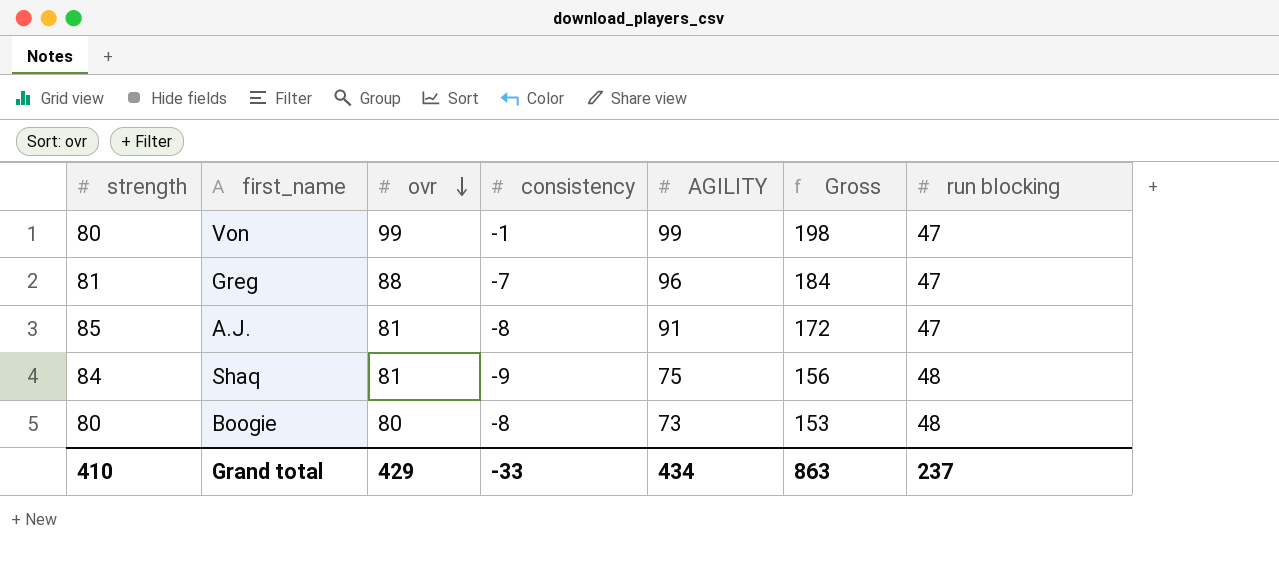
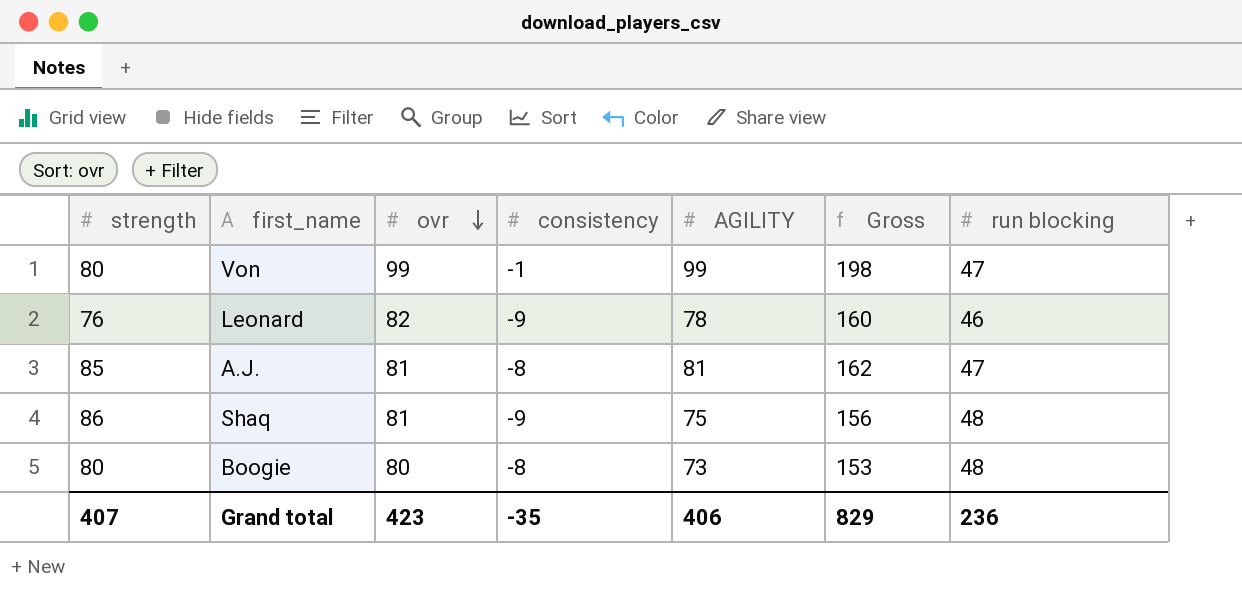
row Greg: 81 | 88 | -7 | 96 | 184 | 47 -> none
row Leonard: none -> 76 | 82 | -9 | 78 | 160 | 46
A.J. | AGILITY: 91 -> 81
A.J. | Gross: 172 -> 162
Shaq | strength: 84 -> 86
Grand total | strength: 410 -> 407
Grand total | ovr: 429 -> 423
Grand total | consistency: -33 -> -35
Grand total | AGILITY: 434 -> 406
Grand total | Gross: 863 -> 829
Grand total | run blocking: 237 -> 236

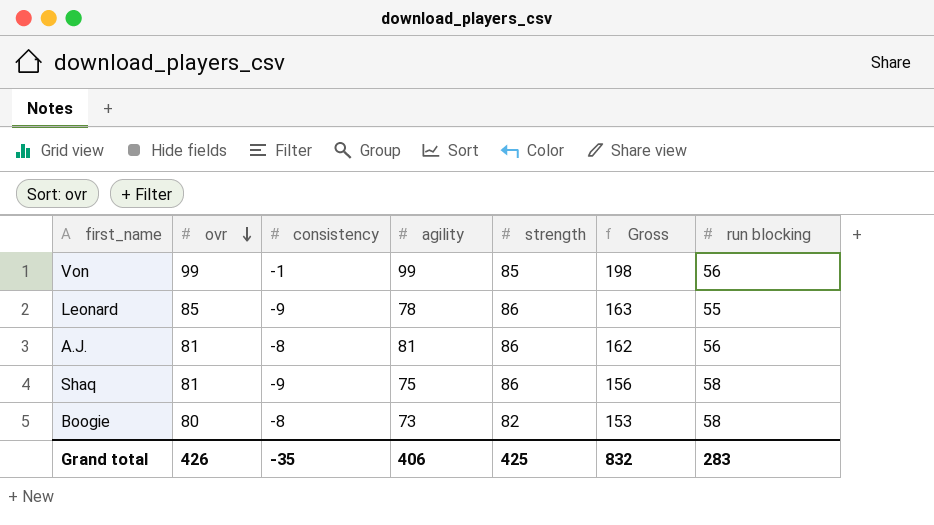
column name: AGILITY -> agility
column strength | position: 1 -> 5
Von | strength: 80 -> 85
Von | run blocking: 47 -> 56
Leonard | ovr: 82 -> 85
Leonard | strength: 76 -> 86
Leonard | Gross: 160 -> 163
Leonard | run blocking: 46 -> 55
A.J. | strength: 85 -> 86
A.J. | run blocking: 47 -> 56
Shaq | run blocking: 48 -> 58
Boogie | strength: 80 -> 82
Boogie | run blocking: 48 -> 58
Grand total | ovr: 423 -> 426
Grand total | strength: 407 -> 425
Grand total | Gross: 829 -> 832
Grand total | run blocking: 236 -> 283

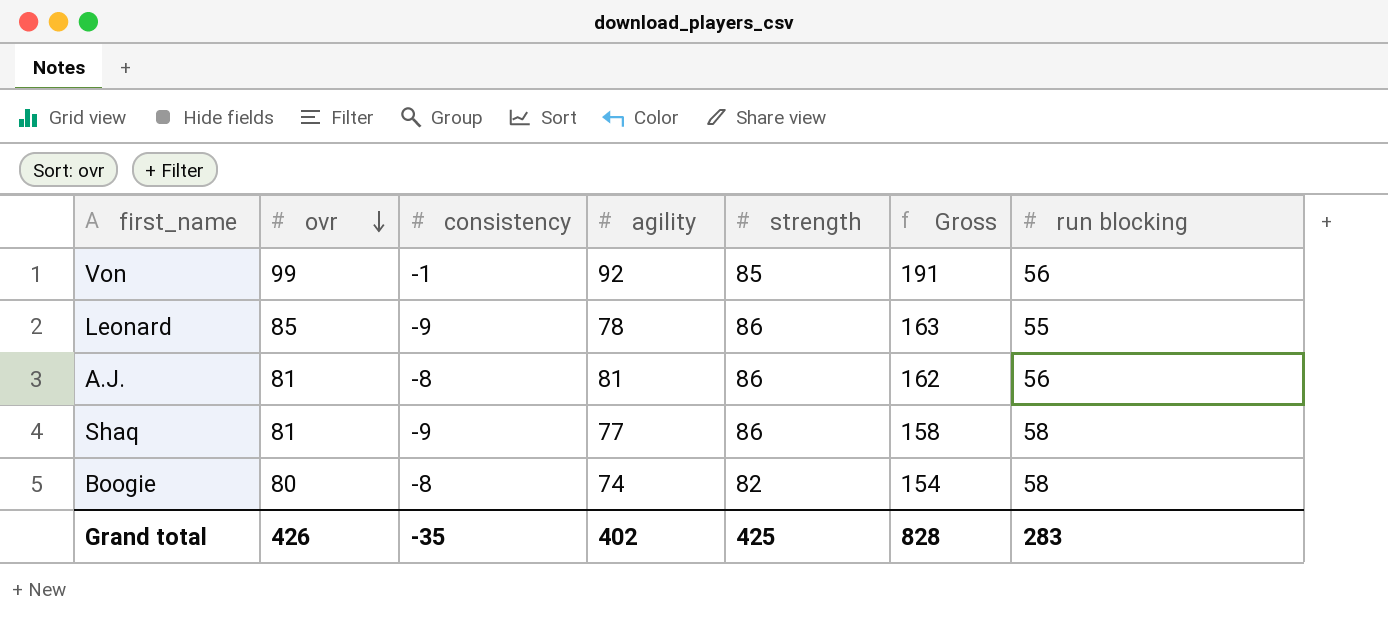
Von | agility: 99 -> 92
Von | Gross: 198 -> 191
Shaq | agility: 75 -> 77
Shaq | Gross: 156 -> 158
Boogie | agility: 73 -> 74
Boogie | Gross: 153 -> 154
Grand total | agility: 406 -> 402
Grand total | Gross: 832 -> 828

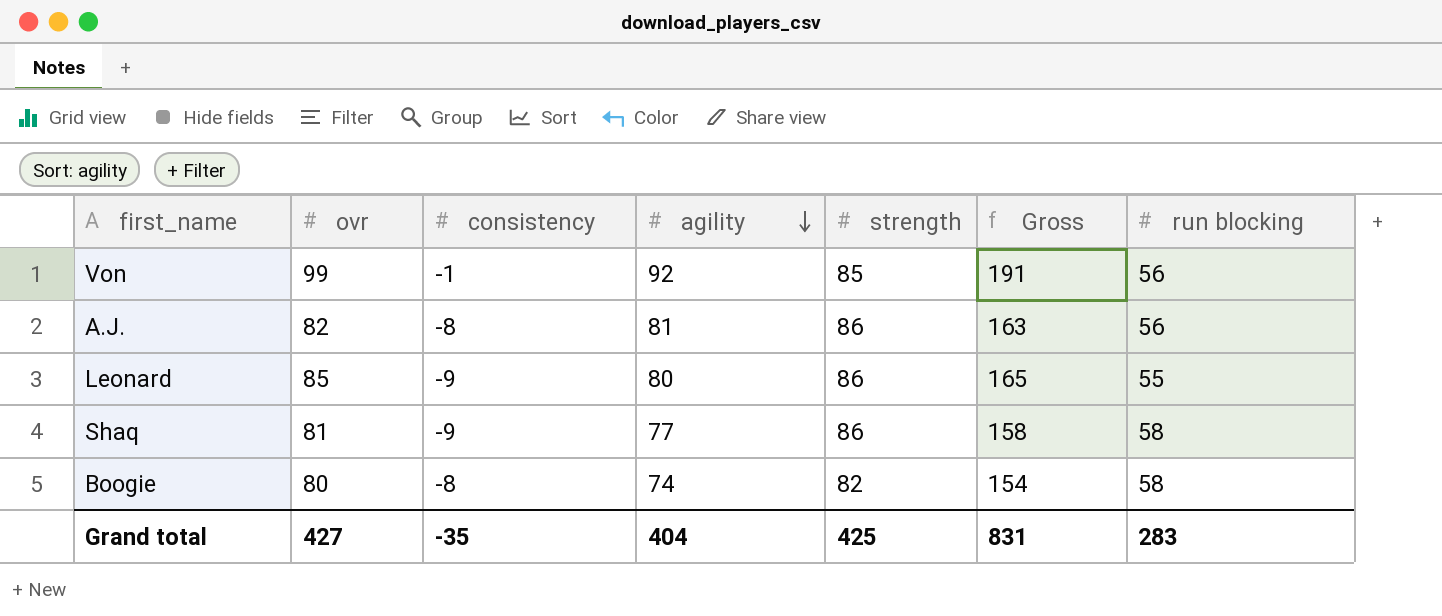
row order: ovr descending -> agility descending
A.J. | ovr: 81 -> 82
A.J. | Gross: 162 -> 163
Leonard | agility: 78 -> 80
Leonard | Gross: 163 -> 165
Grand total | ovr: 426 -> 427
Grand total | agility: 402 -> 404
Grand total | Gross: 828 -> 831

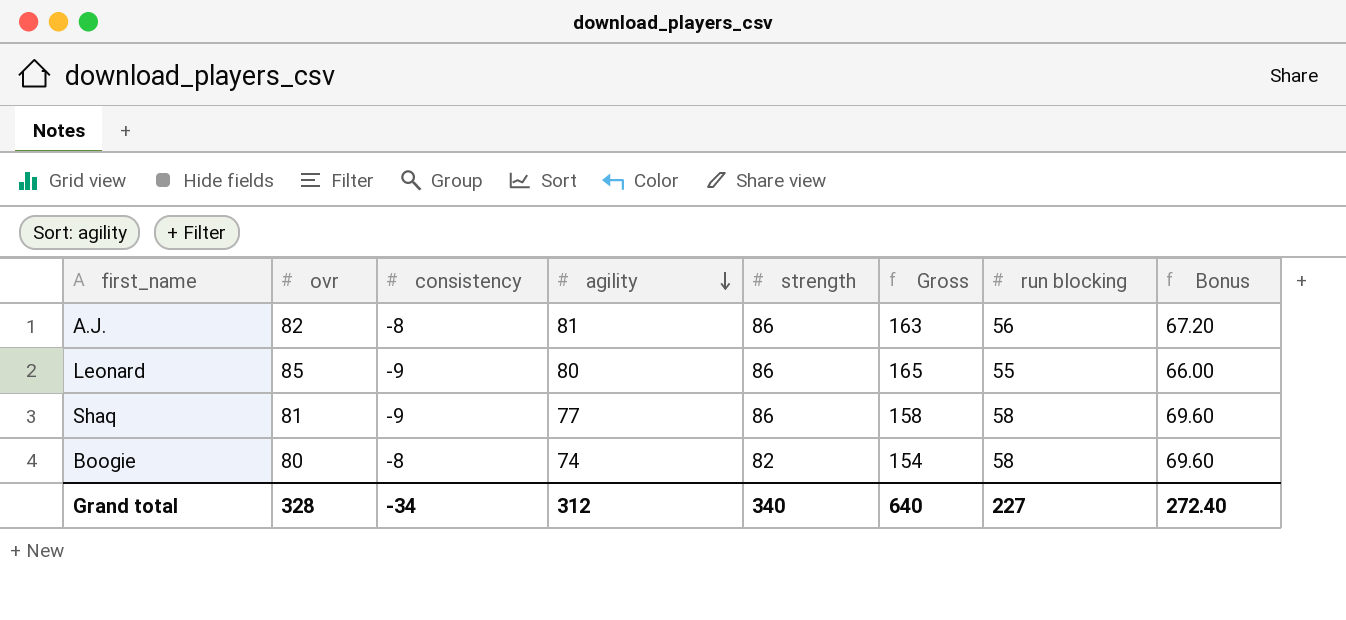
column Bonus | formula: none -> [run blocking] * 1.2
row Von: 99 | -1 | 92 | 85 | 191 | 56 -> none
Grand total | ovr: 427 -> 328
Grand total | consistency: -35 -> -34
Grand total | agility: 404 -> 312
Grand total | strength: 425 -> 340
Grand total | Gross: 831 -> 640
Grand total | run blocking: 283 -> 227

